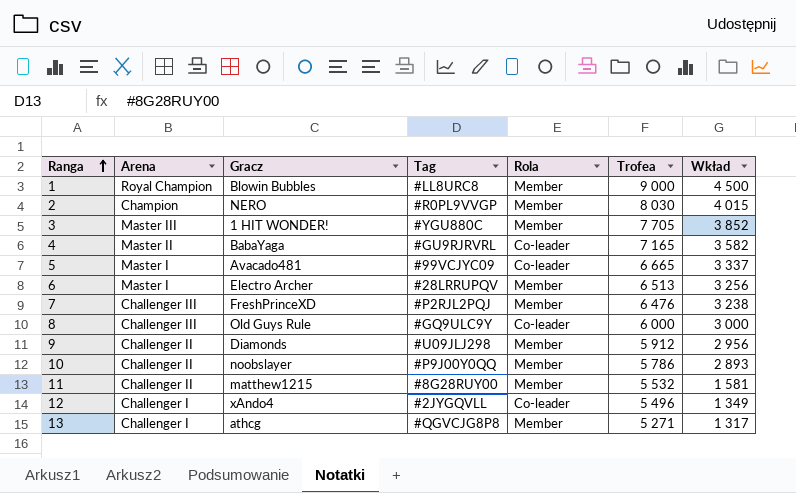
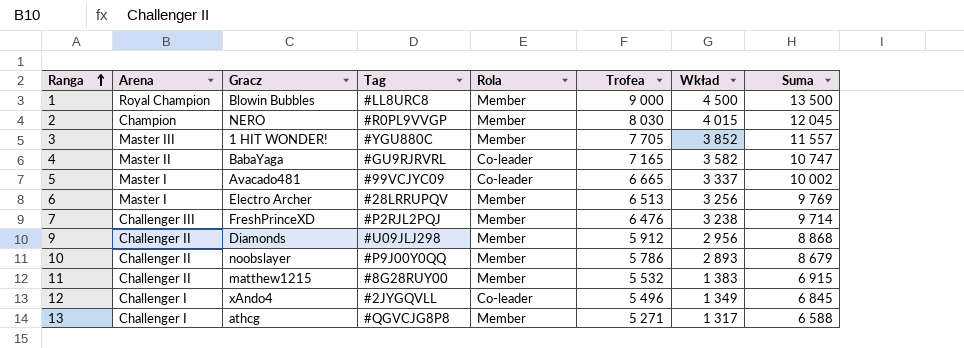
column Suma | formula: none -> [Trofea] + [Wkład]
row 8: Challenger III | Old Guys Rule | #GQ9ULC9Y | Co-leader | 6 000 | 3 000 -> none
11 | Wkład: 1 581 -> 1 383

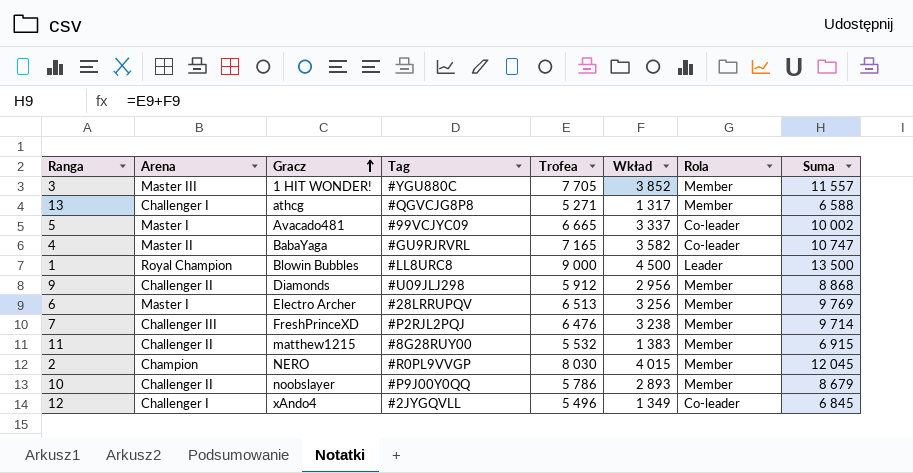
row order: Ranga ascending -> Gracz ascending
column Rola | position: 5 -> 7
1 | Rola: Member -> Leader

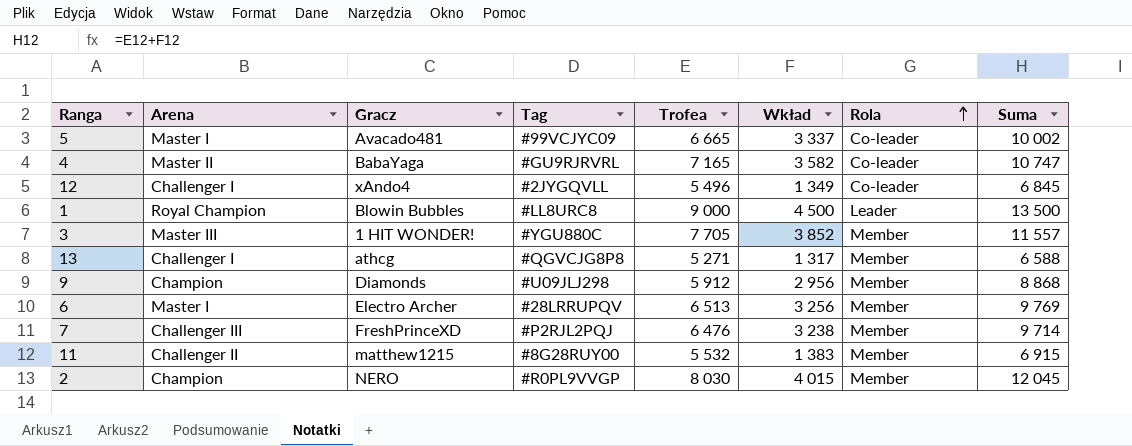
row order: Gracz ascending -> Rola ascending
row 10: Challenger II | noobslayer | #P9J00Y0QQ | 5 786 | 2 893 | Member | 8 679 -> none
9 | Arena: Challenger II -> Champion

